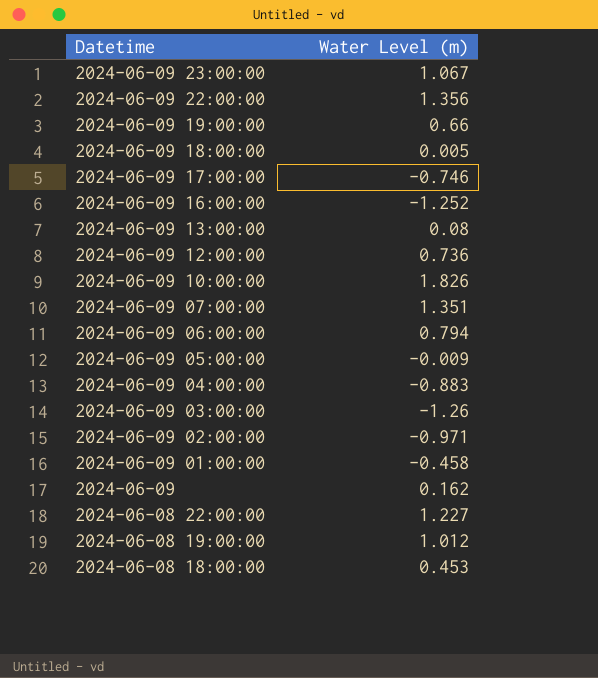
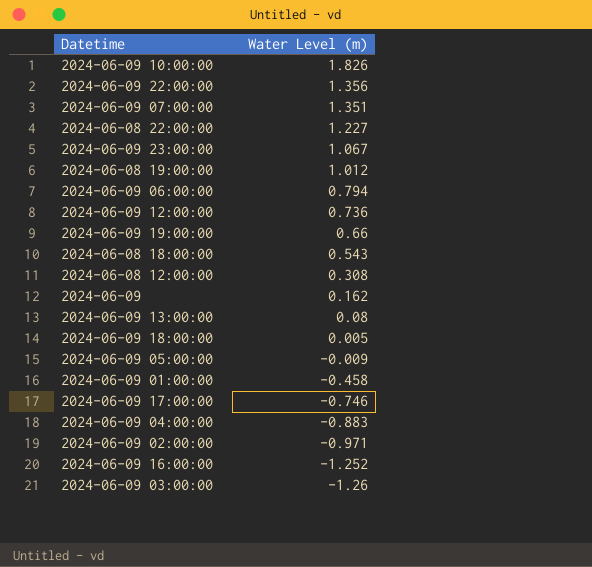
row order: Datetime descending -> Water Level (m) descending
2024-06-08 18:00:00 | Water Level (m): 0.453 -> 0.543
row 2024-06-08 12:00:00: none -> 0.308

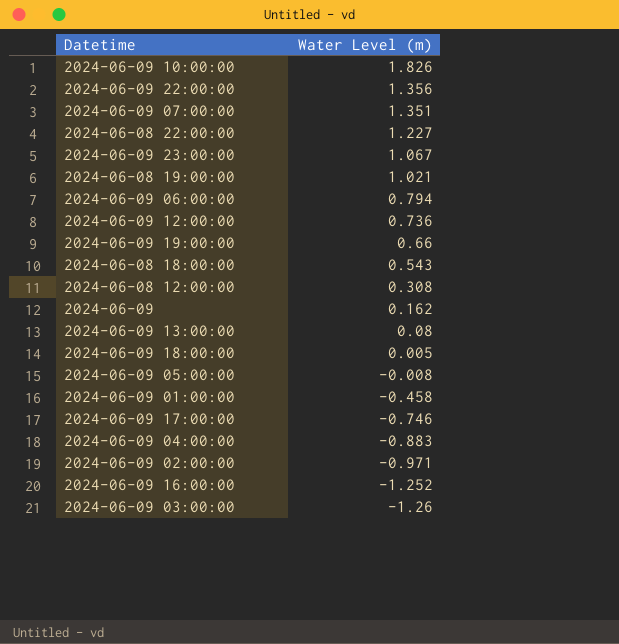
2024-06-08 19:00:00 | Water Level (m): 1.012 -> 1.021
2024-06-09 05:00:00 | Water Level (m): -0.009 -> -0.008

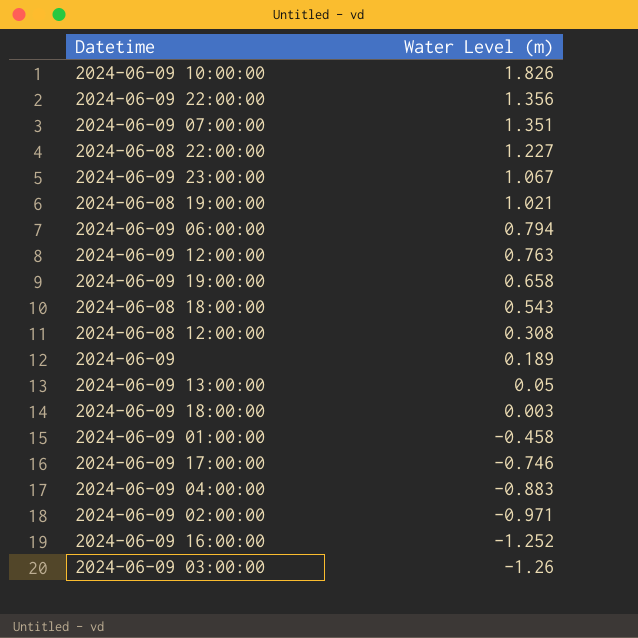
row 2024-06-09 05:00:00: -0.008 -> none
2024-06-09 12:00:00 | Water Level (m): 0.736 -> 0.763
2024-06-09 19:00:00 | Water Level (m): 0.66 -> 0.658
2024-06-09 | Water Level (m): 0.162 -> 0.189
2024-06-09 13:00:00 | Water Level (m): 0.08 -> 0.05
2024-06-09 18:00:00 | Water Level (m): 0.005 -> 0.003

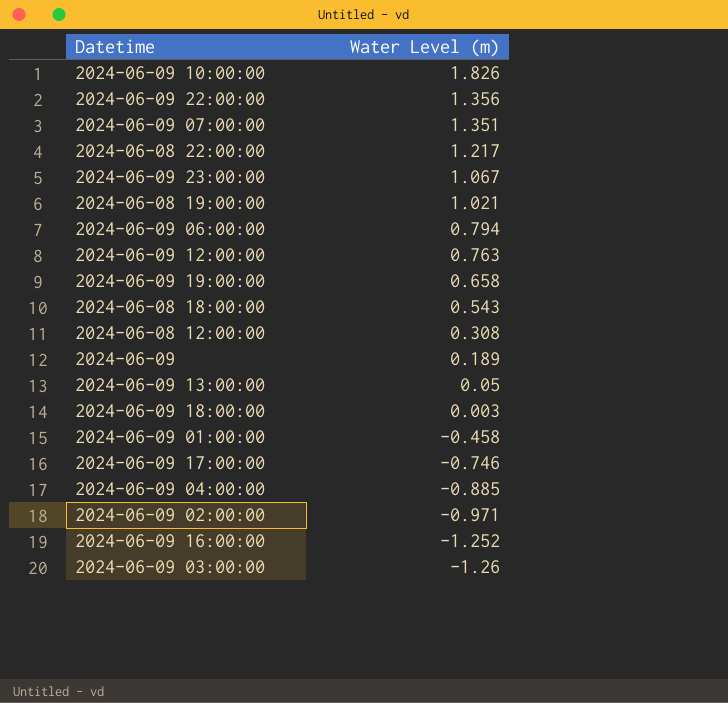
2024-06-08 22:00:00 | Water Level (m): 1.227 -> 1.217
2024-06-09 04:00:00 | Water Level (m): -0.883 -> -0.885

